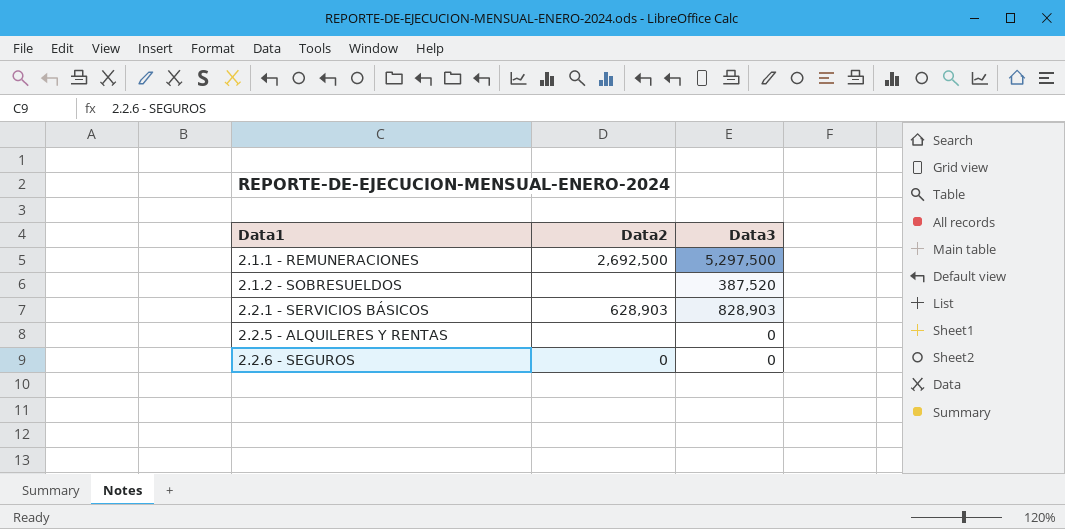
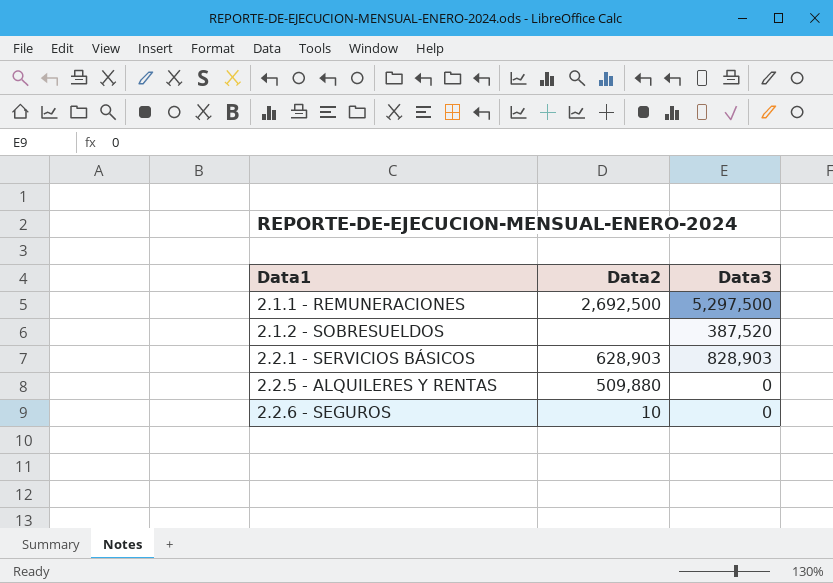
2.2.5 - ALQUILERES Y RENTAS | Data2: none -> 509,880
2.2.6 - SEGUROS | Data2: 0 -> 10

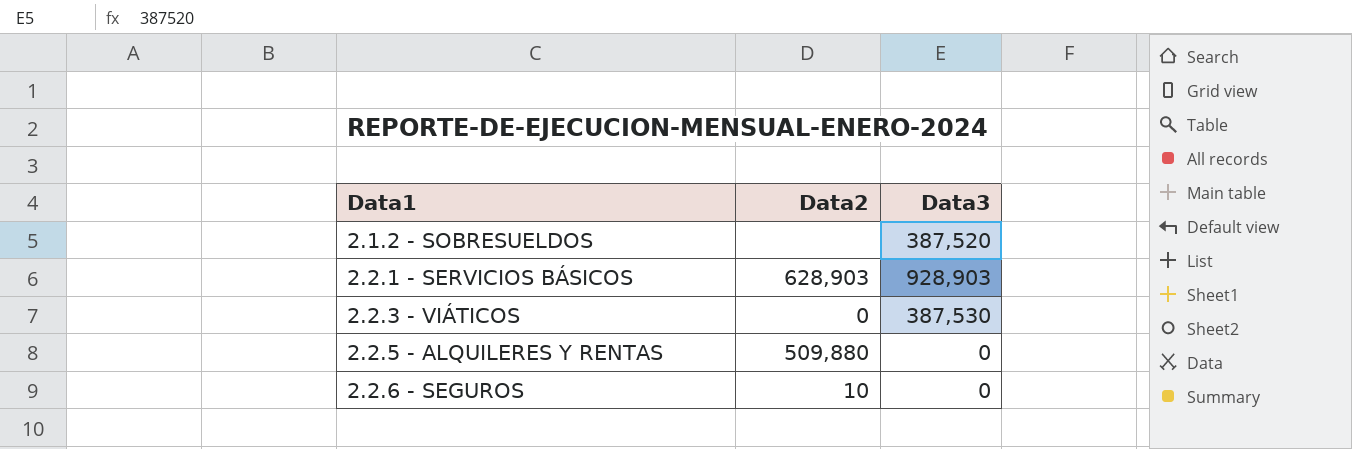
row 2.1.1 - REMUNERACIONES: 2,692,500 | 5,297,500 -> none
2.2.1 - SERVICIOS BÁSICOS | Data3: 828,903 -> 928,903
row 2.2.3 - VIÁTICOS: none -> 0 | 387,530

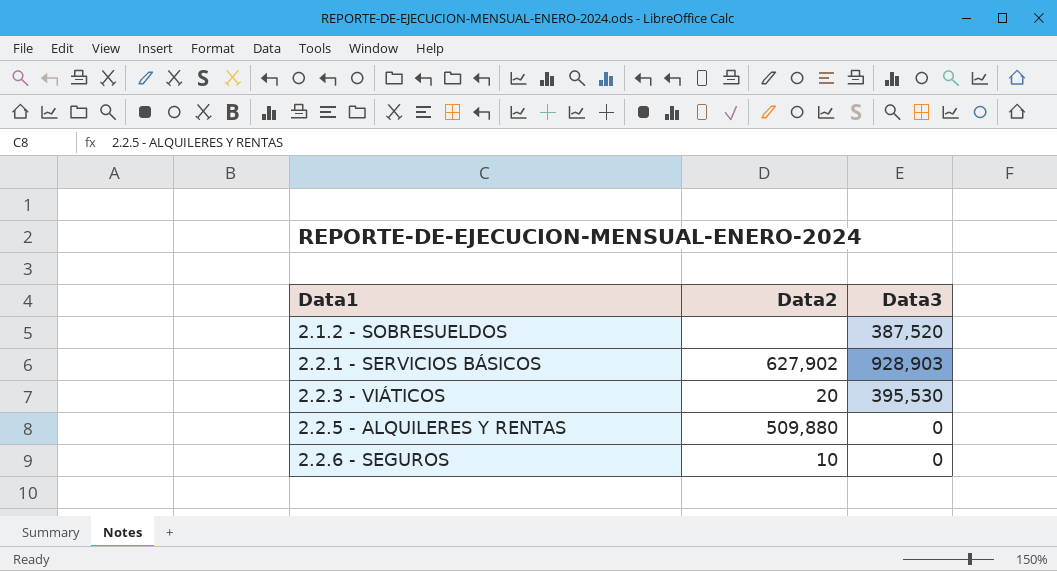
2.2.1 - SERVICIOS BÁSICOS | Data2: 628,903 -> 627,902
2.2.3 - VIÁTICOS | Data2: 0 -> 20
2.2.3 - VIÁTICOS | Data3: 387,530 -> 395,530

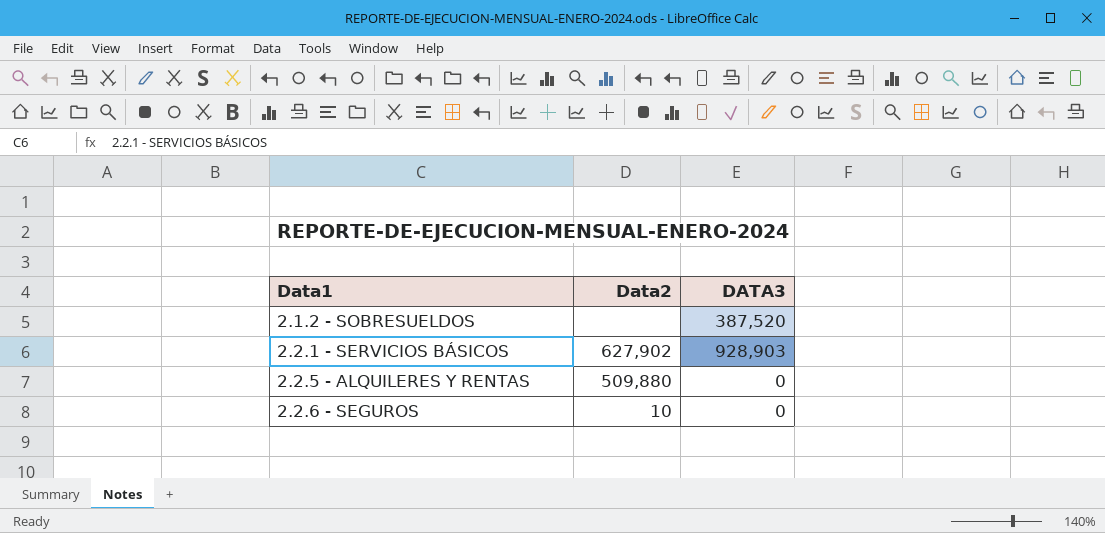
column name: Data3 -> DATA3
row 2.2.3 - VIÁTICOS: 20 | 395,530 -> none

